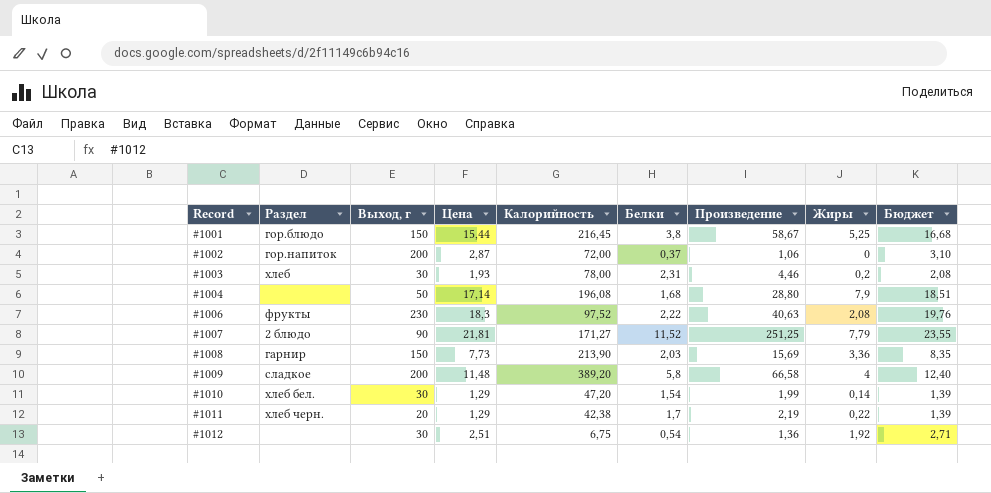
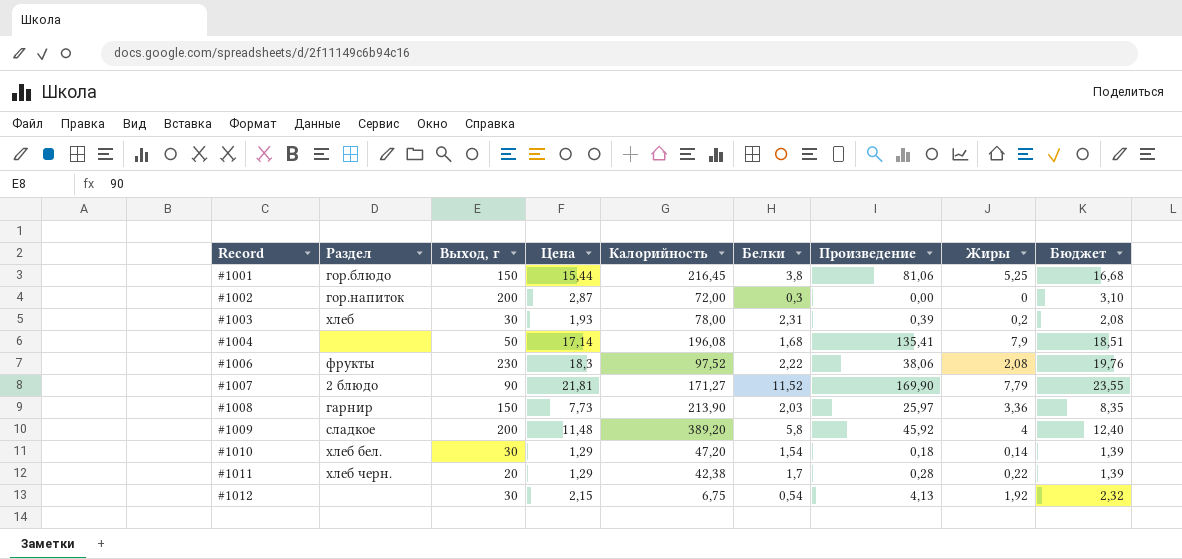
column Произведение | formula: [Цена] * [Белки] -> [Цена] * [Жиры]
#1002 | Белки: 0,37 -> 0,3
#1012 | Цена: 2,51 -> 2,15
#1012 | Бюджет: 2,71 -> 2,32

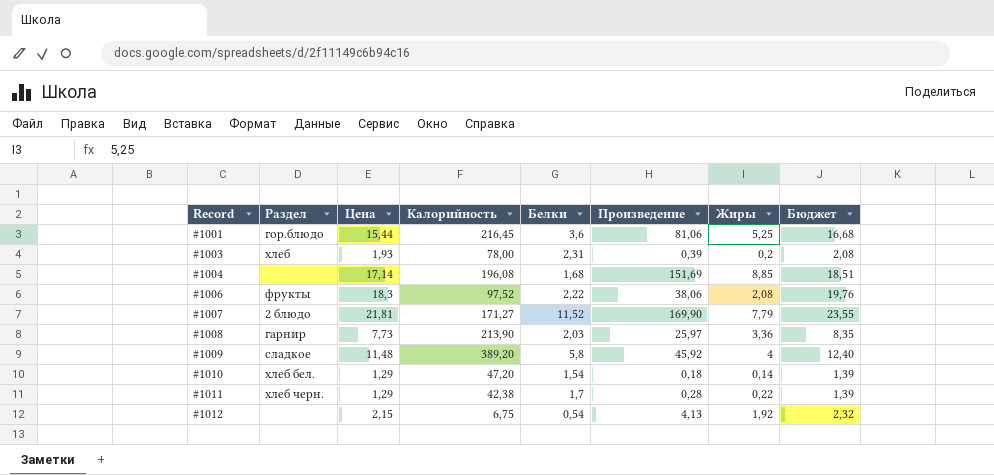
column Выход, г | position: 3 -> none
row #1002: гор.напиток | 200 | 2,87 | 72,00 | 0,3 | 0,00 | 0 | 3,10 -> none
#1001 | Белки: 3,8 -> 3,6
#1004 | Произведение: 135,41 -> 151,69
#1004 | Жиры: 7,9 -> 8,85

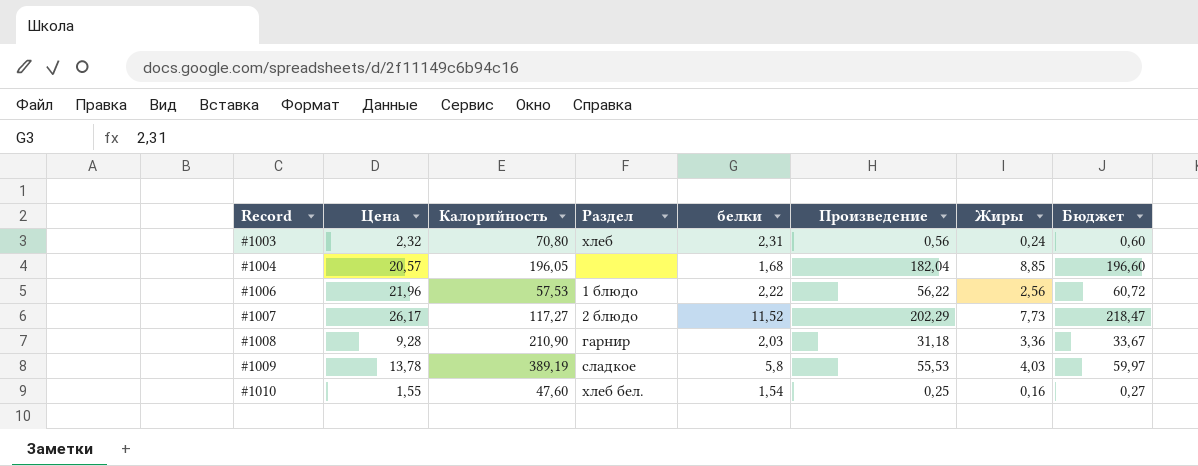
column Раздел | position: 2 -> 4
column name: Белки -> белки
column Бюджет | formula: [Цена] * 1,08 -> [Произведение] * 1,08
row #1001: гор.блюдо | 15,44 | 216,45 | 3,6 | 81,06 | 5,25 | 16,68 -> none
row #1011: хлеб черн. | 1,29 | 42,38 | 1,7 | 0,28 | 0,22 | 1,39 -> none
row #1012: none | 2,15 | 6,75 | 0,54 | 4,13 | 1,92 | 2,32 -> none
#1003 | Цена: 1,93 -> 2,32
#1003 | Калорийность: 78,00 -> 70,80
#1003 | Произведение: 0,39 -> 0,56
#1003 | Жиры: 0,2 -> 0,24
#1004 | Цена: 17,14 -> 20,57
#1004 | Калорийность: 196,08 -> 196,05
#1004 | Произведение: 151,69 -> 182,04
#1006 | Цена: 18,3 -> 21,96
#1006 | Калорийность: 97,52 -> 57,53
#1006 | Раздел: фрукты -> 1 блюдо
#1006 | Произведение: 38,06 -> 56,22
#1006 | Жиры: 2,08 -> 2,56
#1007 | Цена: 21,81 -> 26,17
#1007 | Калорийность: 171,27 -> 117,27
#1007 | Произведение: 169,90 -> 202,29
#1007 | Жиры: 7,79 -> 7,73
#1008 | Цена: 7,73 -> 9,28
#1008 | Калорийность: 213,90 -> 210,90
#1008 | Произведение: 25,97 -> 31,18
#1009 | Цена: 11,48 -> 13,78
#1009 | Калорийность: 389,20 -> 389,19
#1009 | Произведение: 45,92 -> 55,53
#1009 | Жиры: 4 -> 4,03
#1010 | Цена: 1,29 -> 1,55
#1010 | Калорийность: 47,20 -> 47,60
#1010 | Произведение: 0,18 -> 0,25
#1010 | Жиры: 0,14 -> 0,16

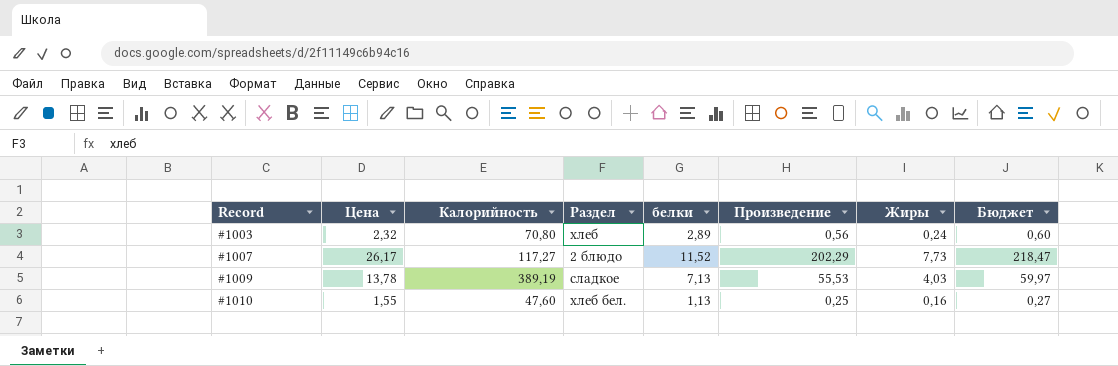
row #1004: 20,57 | 196,05 | none | 1,68 | 182,04 | 8,85 | 196,60 -> none
row #1006: 21,96 | 57,53 | 1 блюдо | 2,22 | 56,22 | 2,56 | 60,72 -> none
row #1008: 9,28 | 210,90 | гарнир | 2,03 | 31,18 | 3,36 | 33,67 -> none
#1003 | белки: 2,31 -> 2,89
#1009 | белки: 5,8 -> 7,13
#1010 | белки: 1,54 -> 1,13

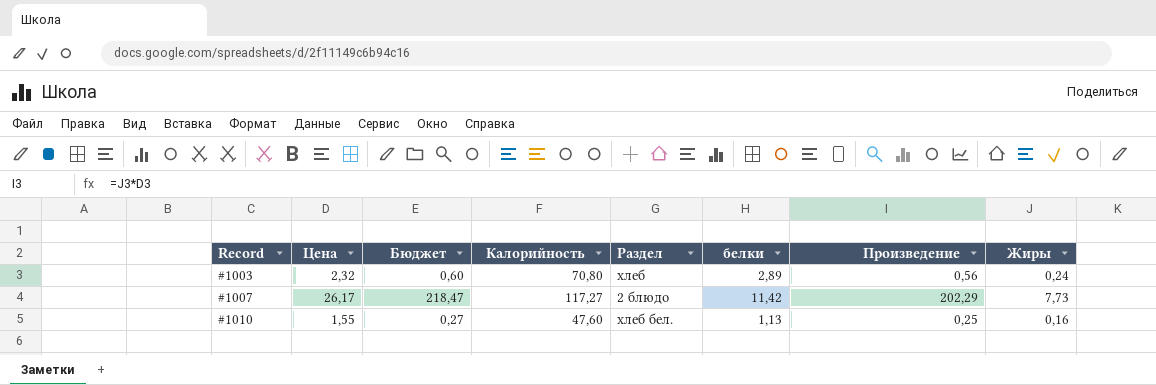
column Бюджет | position: 8 -> 3
row #1009: 13,78 | 389,19 | сладкое | 7,13 | 55,53 | 4,03 | 59,97 -> none
#1007 | белки: 11,52 -> 11,42

